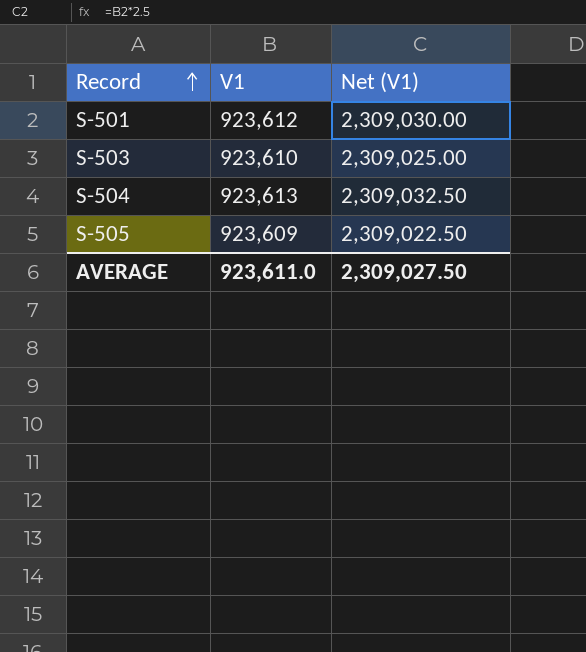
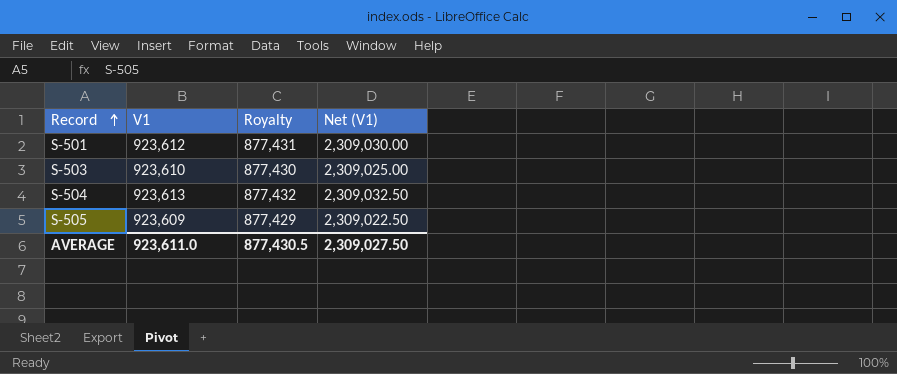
column Royalty | formula: none -> [V1] * 0.95

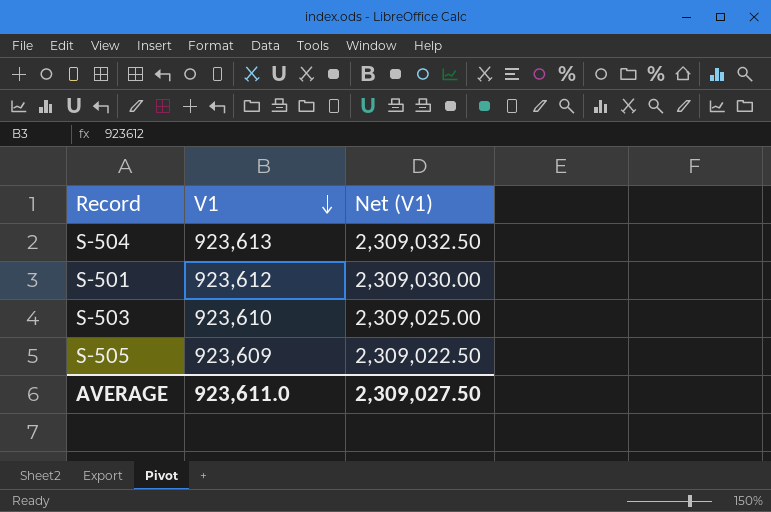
row order: Record ascending -> V1 descending
column Royalty | formula: [V1] * 0.95 -> none

